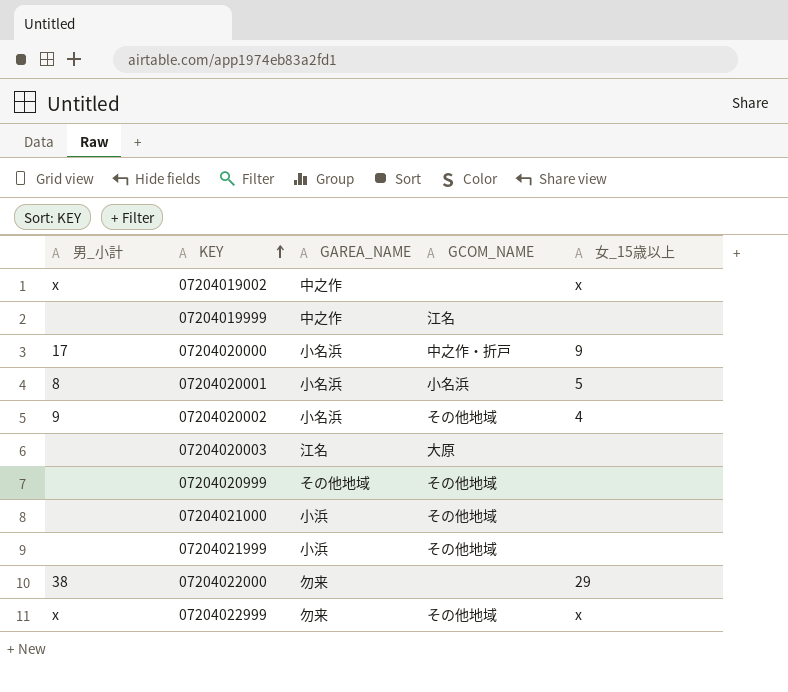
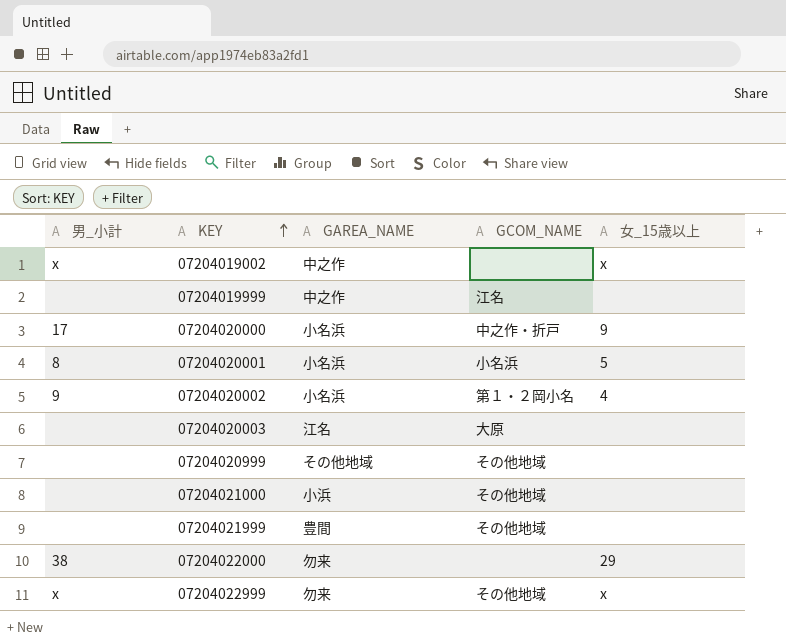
07204020002 | GCOM_NAME: その他地域 -> 第１・２岡小名
07204021999 | GAREA_NAME: 小浜 -> 豊間

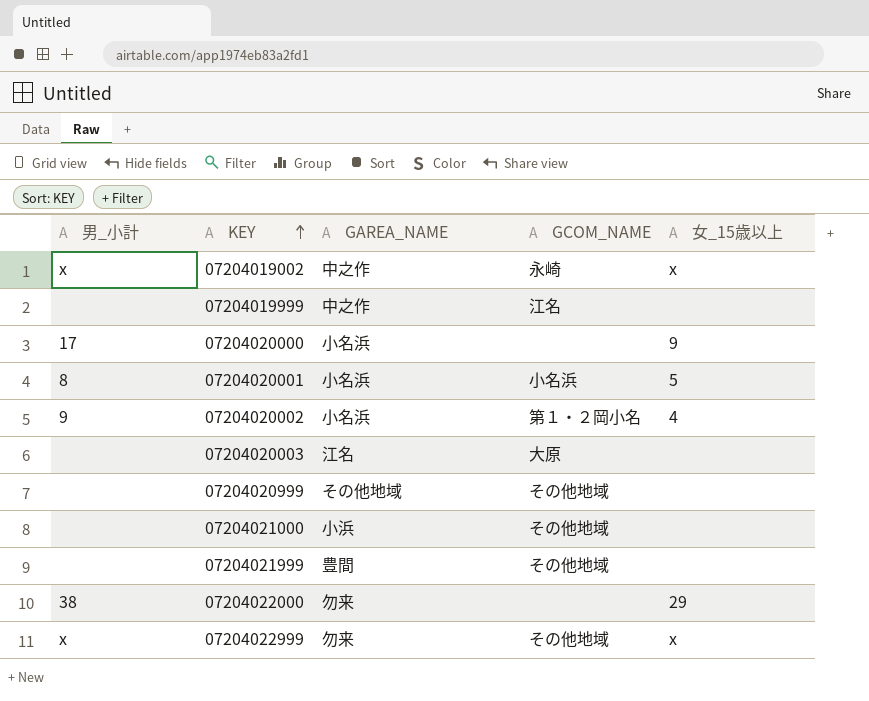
07204019002 | GCOM_NAME: none -> 永崎
07204020000 | GCOM_NAME: 中之作・折戸 -> none

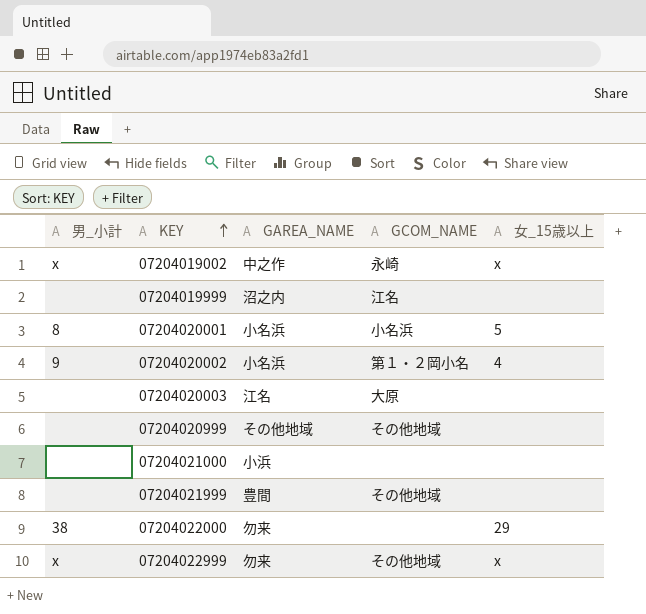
row 07204020000: 17 | 小名浜 | none | 9 -> none
07204019999 | GAREA_NAME: 中之作 -> 沼之内
07204021000 | GCOM_NAME: その他地域 -> none

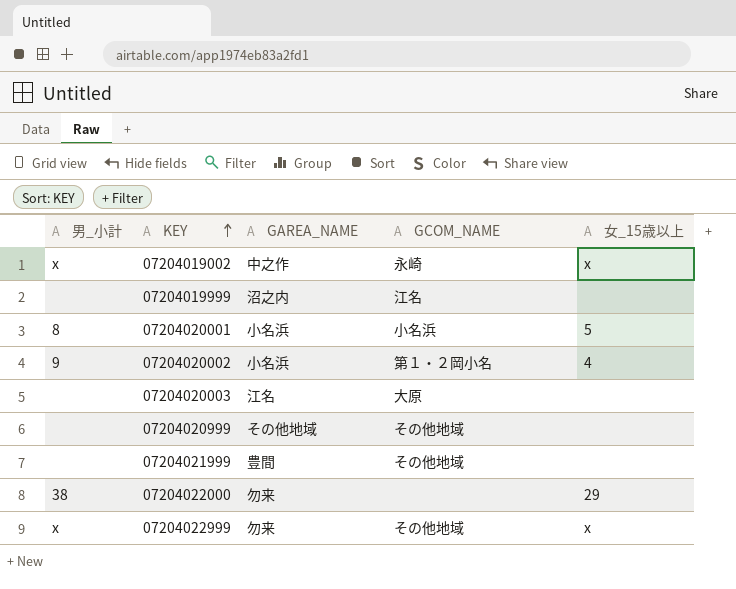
row 07204021000: none | 小浜 | none | none -> none

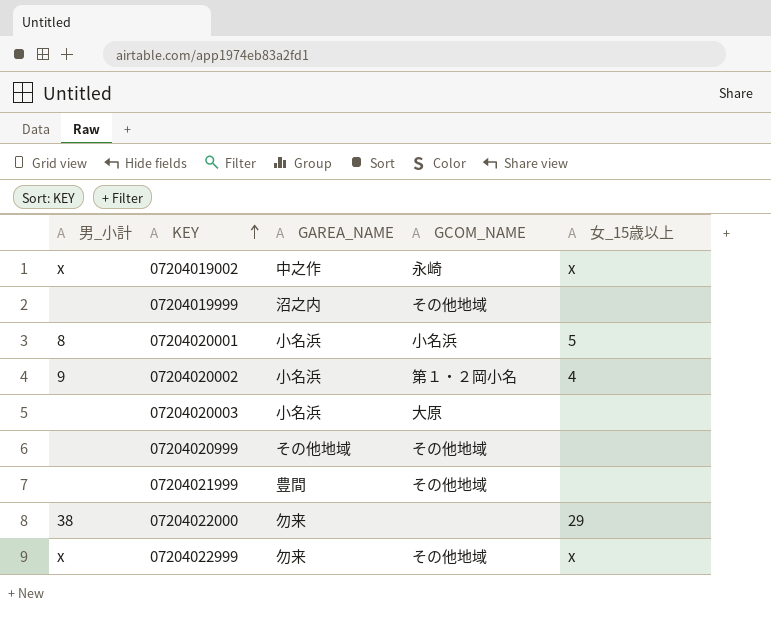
07204019999 | GCOM_NAME: 江名 -> その他地域
07204020003 | GAREA_NAME: 江名 -> 小名浜

